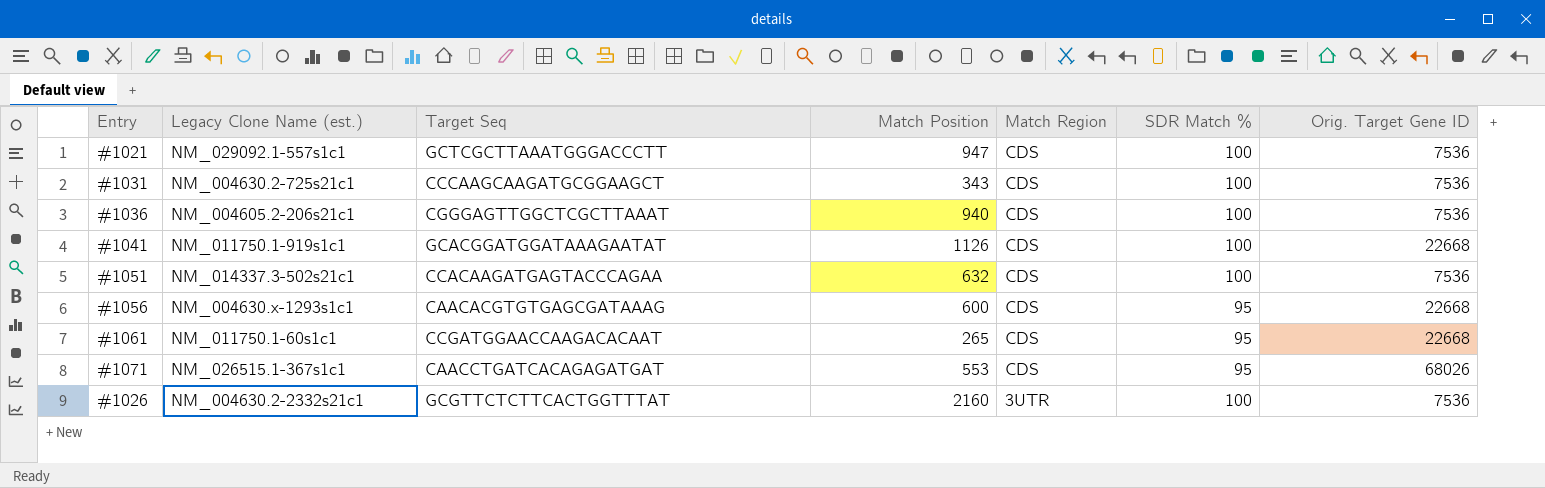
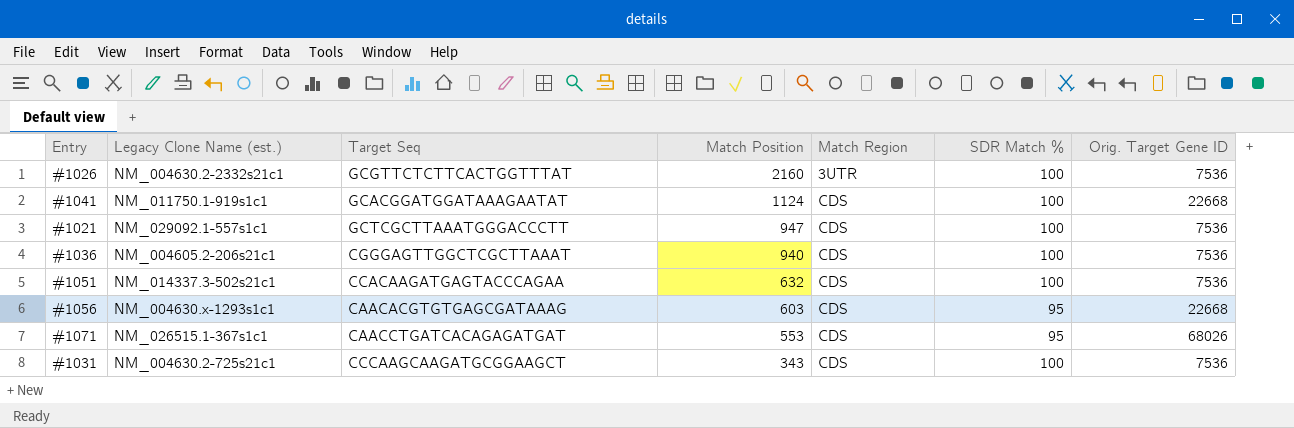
row order: Match Region descending -> Match Position descending
row #1061: NM_011750.1-60s1c1 | CCGATGGAACCAAGACACAAT | 265 | CDS | 95 | 22668 -> none
#1041 | Match Position: 1126 -> 1124
#1056 | Match Position: 600 -> 603

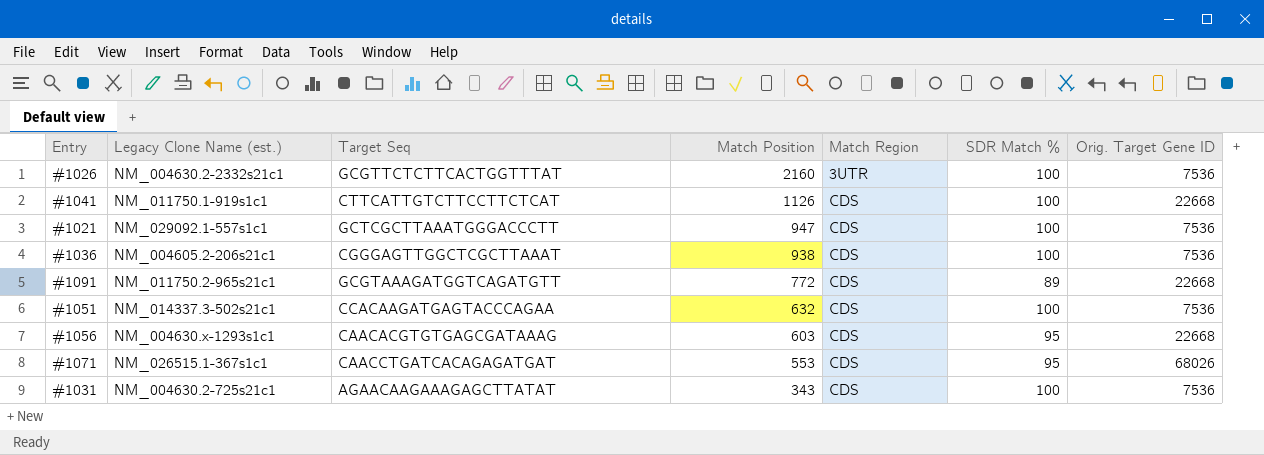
#1041 | Target Seq: GCACGGATGGATAAAGAATAT -> CTTCATTGTCTTCCTTCTCAT
#1041 | Match Position: 1124 -> 1126
#1036 | Match Position: 940 -> 938
row #1091: none -> NM_011750.2-965s21c1 | GCGTAAAGATGGTCAGATGTT | 772 | CDS | 89 | 22668
#1031 | Target Seq: CCCAAGCAAGATGCGGAAGCT -> AGAACAAGAAAGAGCTTATAT

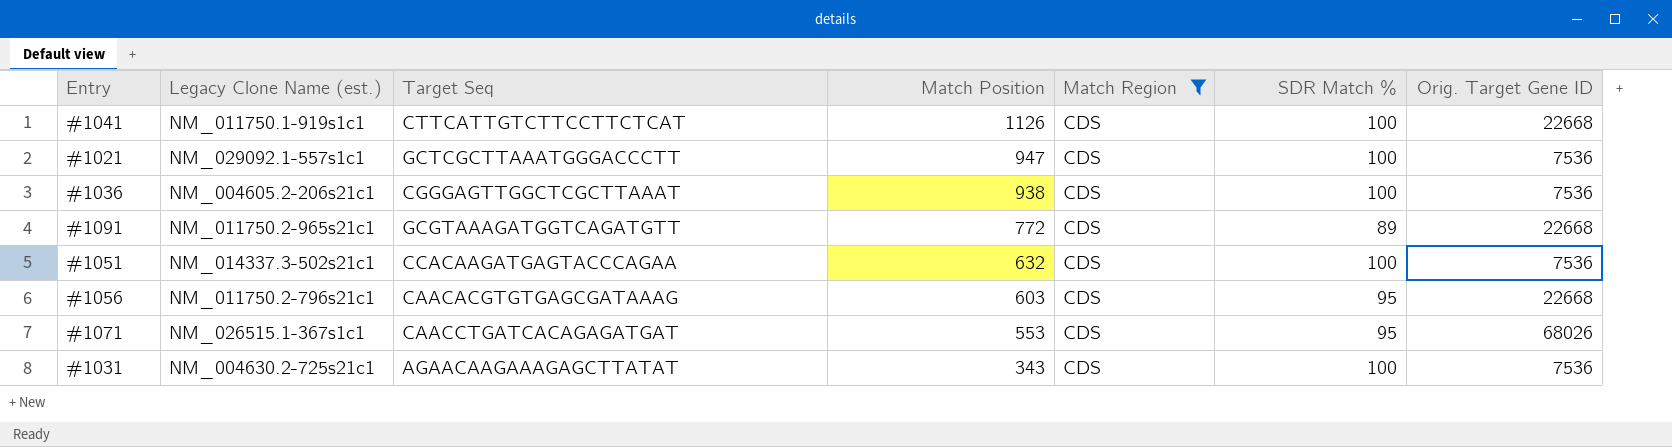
filter: none -> Match Region = CDS
#1056 | Legacy Clone Name (est.): NM_004630.x-1293s1c1 -> NM_011750.2-796s21c1

